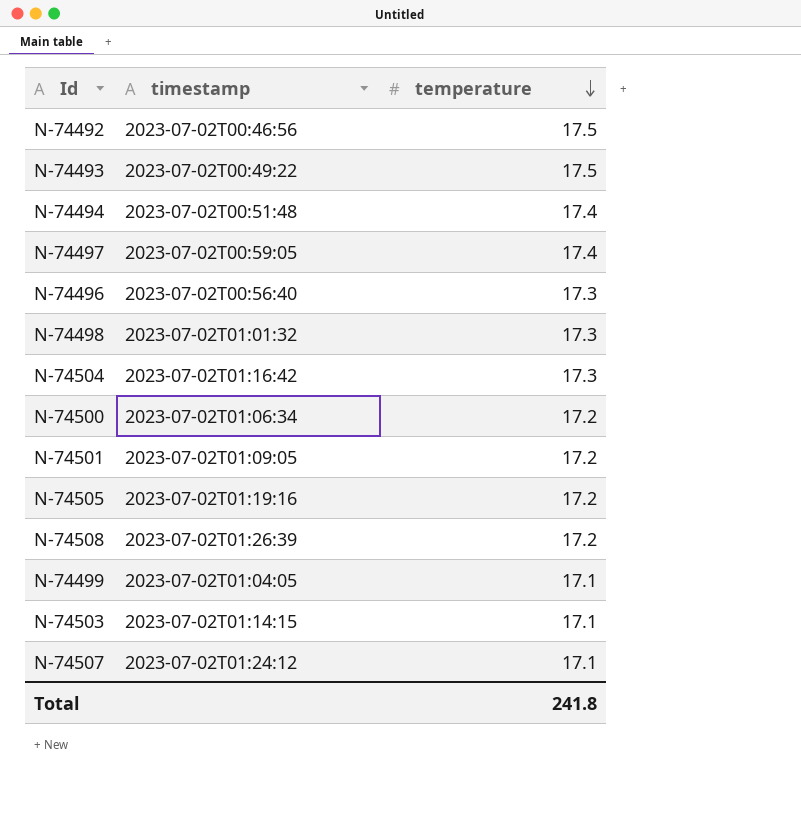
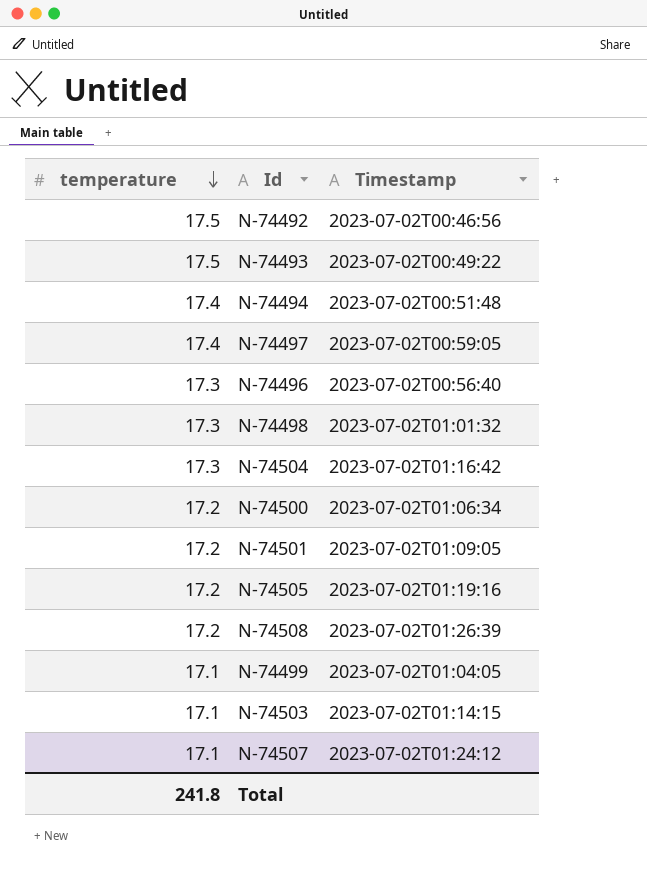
column temperature | position: 3 -> 1
column name: timestamp -> Timestamp

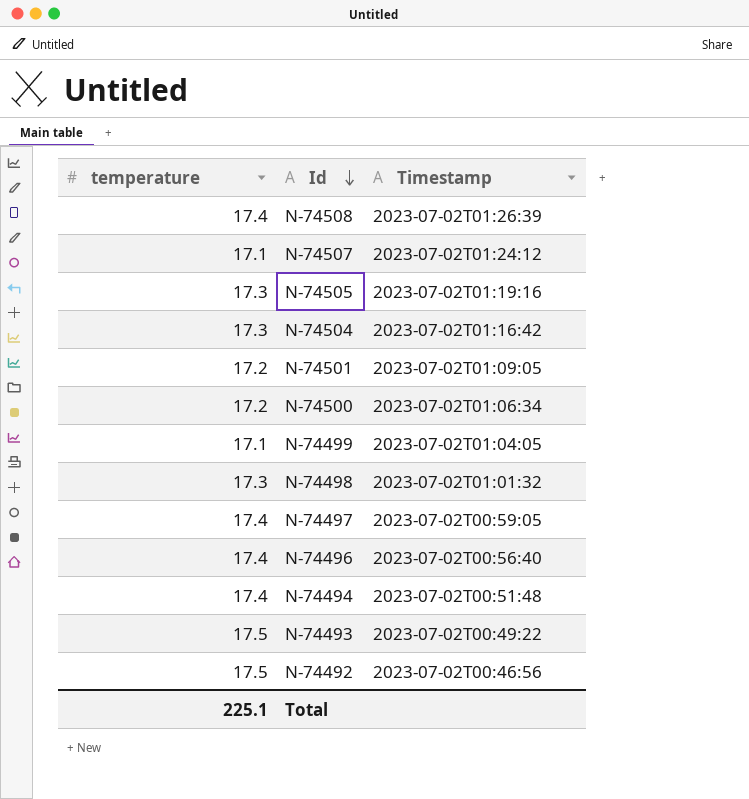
row order: temperature descending -> Id descending
row N-74503: 17.1 | 2023-07-02T01:14:15 -> none
N-74508 | temperature: 17.2 -> 17.4
N-74505 | temperature: 17.2 -> 17.3
N-74496 | temperature: 17.3 -> 17.4
Total | temperature: 241.8 -> 225.1

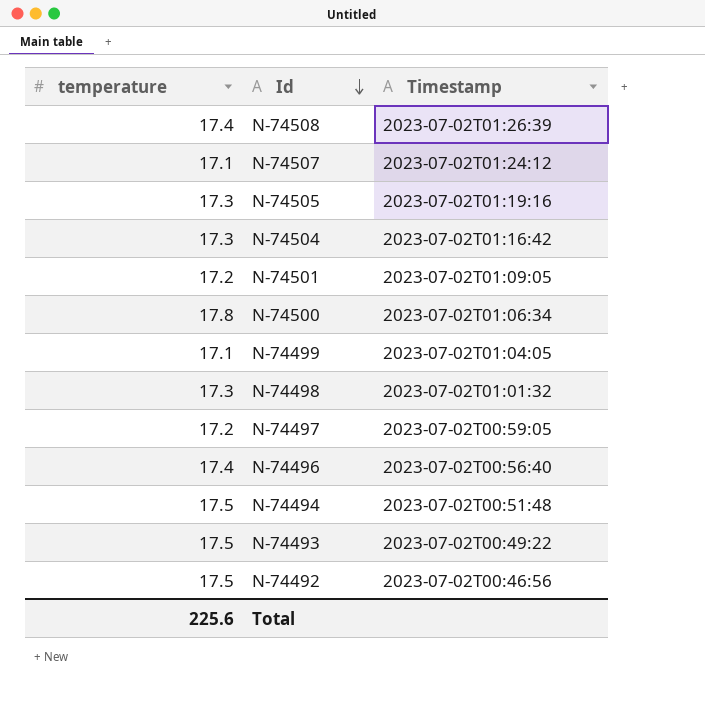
N-74500 | temperature: 17.2 -> 17.8
N-74497 | temperature: 17.4 -> 17.2
N-74494 | temperature: 17.4 -> 17.5
Total | temperature: 225.1 -> 225.6

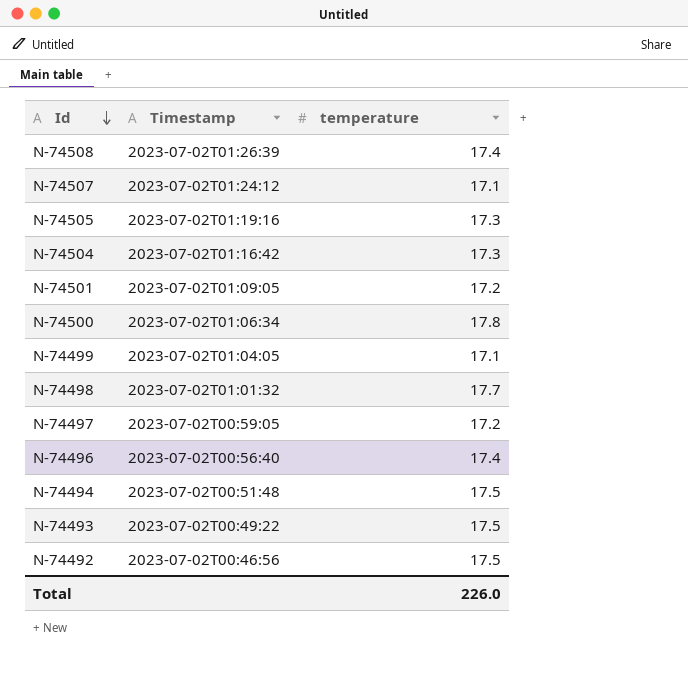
column temperature | position: 1 -> 3
N-74498 | temperature: 17.3 -> 17.7
Total | temperature: 225.6 -> 226.0

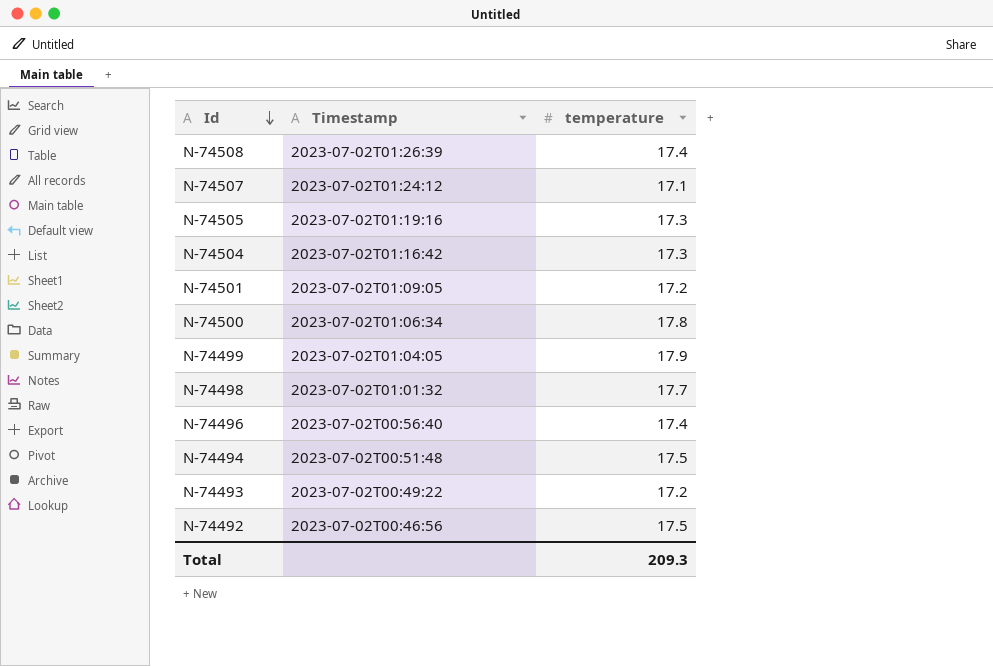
row N-74497: 2023-07-02T00:59:05 | 17.2 -> none
N-74499 | temperature: 17.1 -> 17.9
N-74493 | temperature: 17.5 -> 17.2
Total | temperature: 226.0 -> 209.3

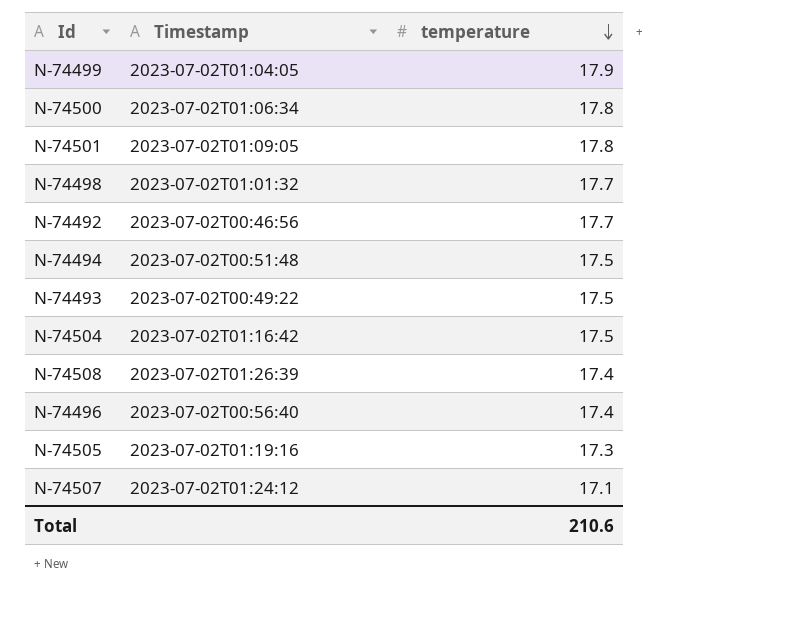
row order: Id descending -> temperature descending
N-74501 | temperature: 17.2 -> 17.8
N-74492 | temperature: 17.5 -> 17.7
N-74493 | temperature: 17.2 -> 17.5
N-74504 | temperature: 17.3 -> 17.5
Total | temperature: 209.3 -> 210.6

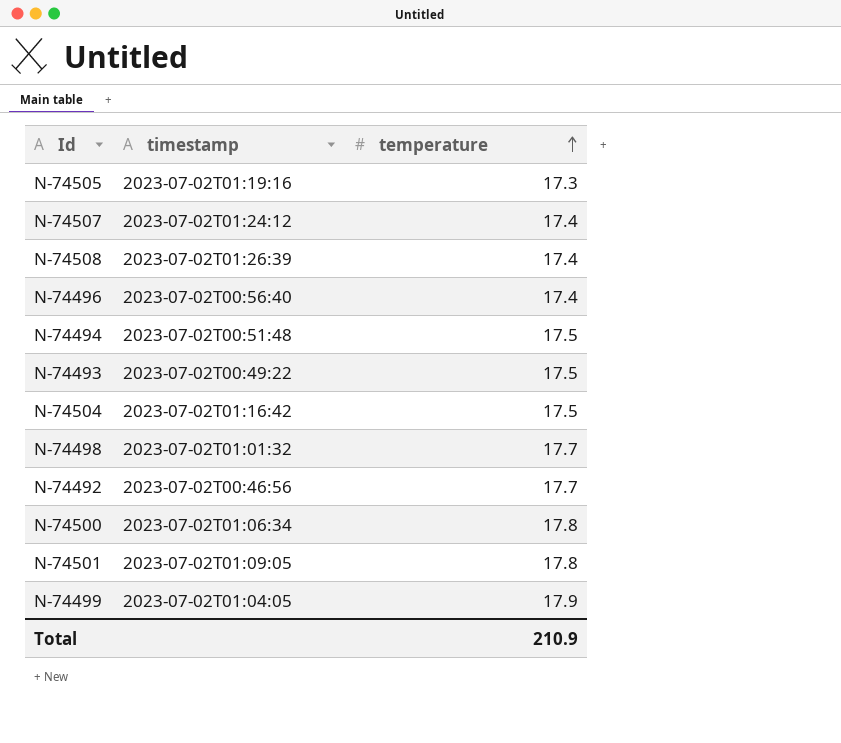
row order: temperature descending -> temperature ascending
column name: Timestamp -> timestamp
N-74507 | temperature: 17.1 -> 17.4
Total | temperature: 210.6 -> 210.9

